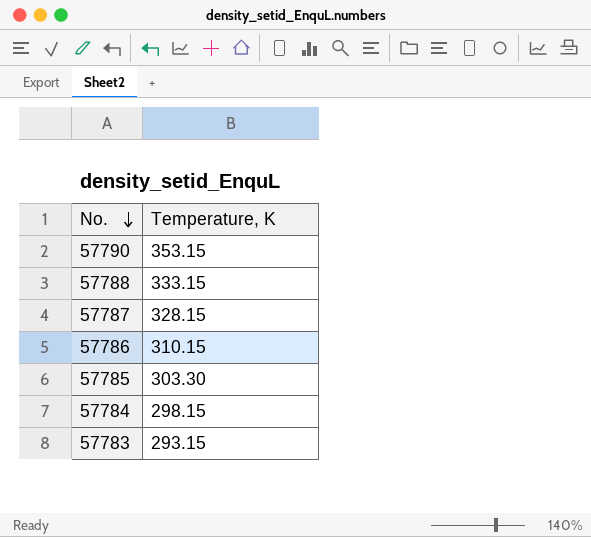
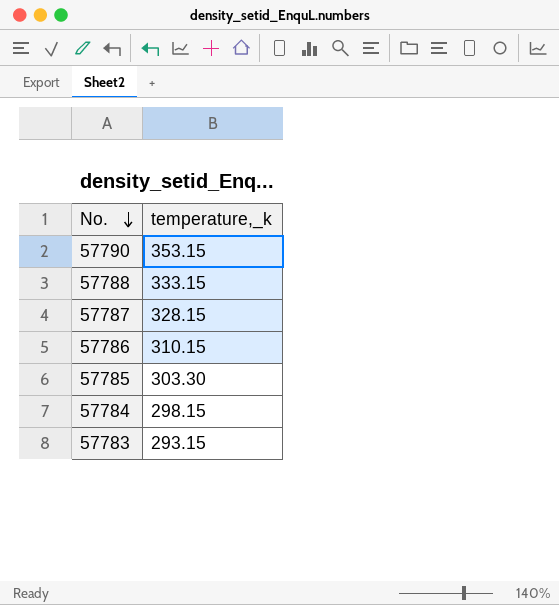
column name: Temperature, K -> temperature,_k

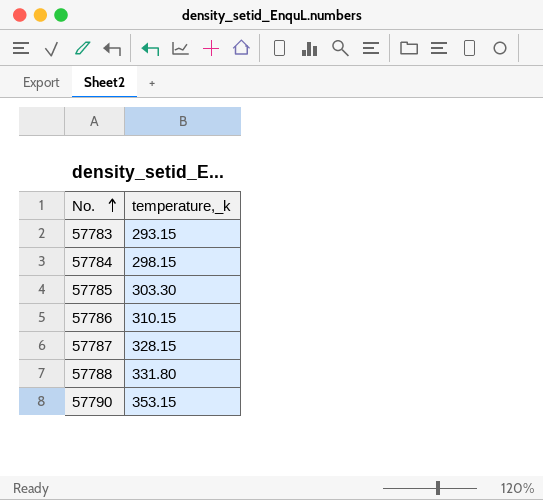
row order: No. descending -> No. ascending
57788 | temperature,_k: 333.15 -> 331.80

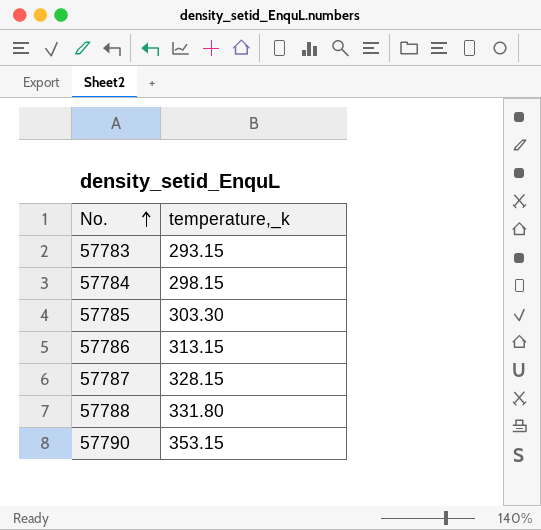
57786 | temperature,_k: 310.15 -> 313.15

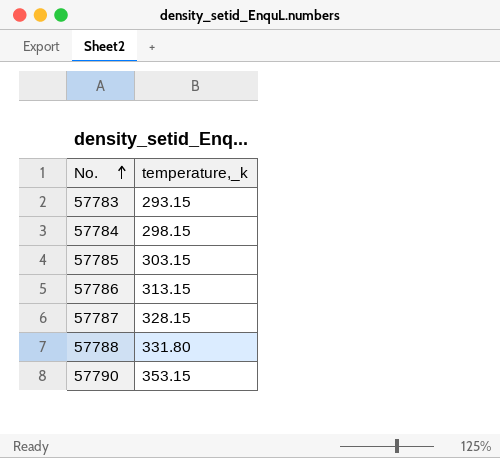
57785 | temperature,_k: 303.30 -> 303.15

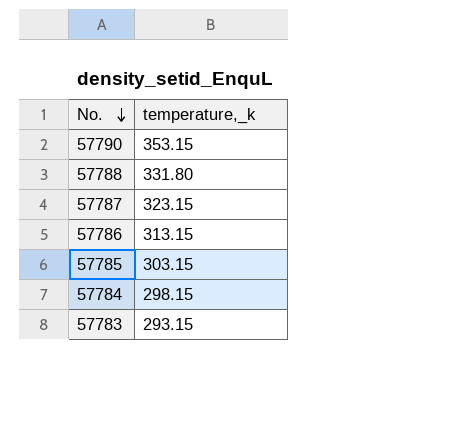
row order: No. ascending -> No. descending
57787 | temperature,_k: 328.15 -> 323.15

